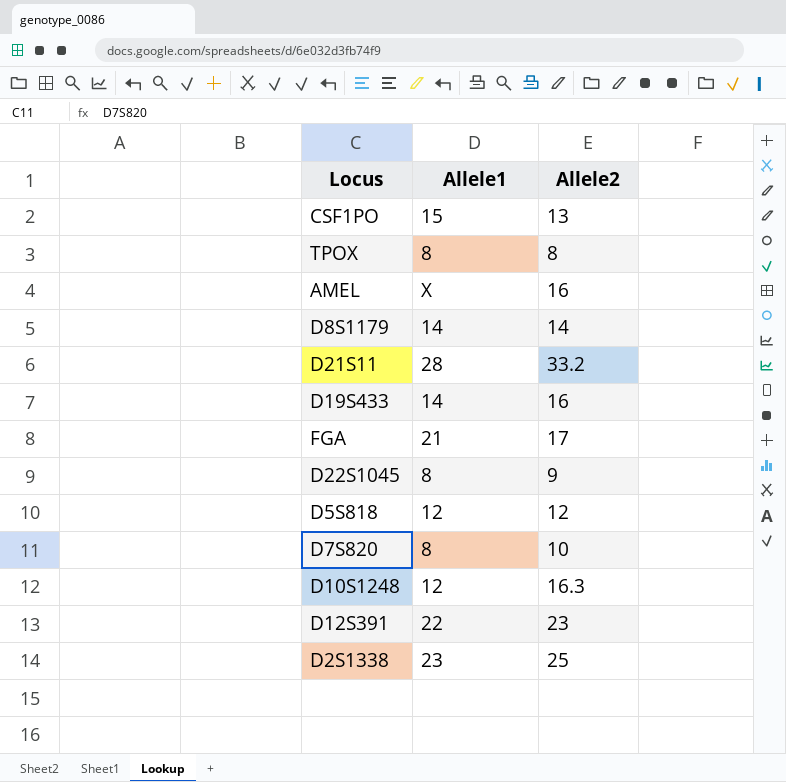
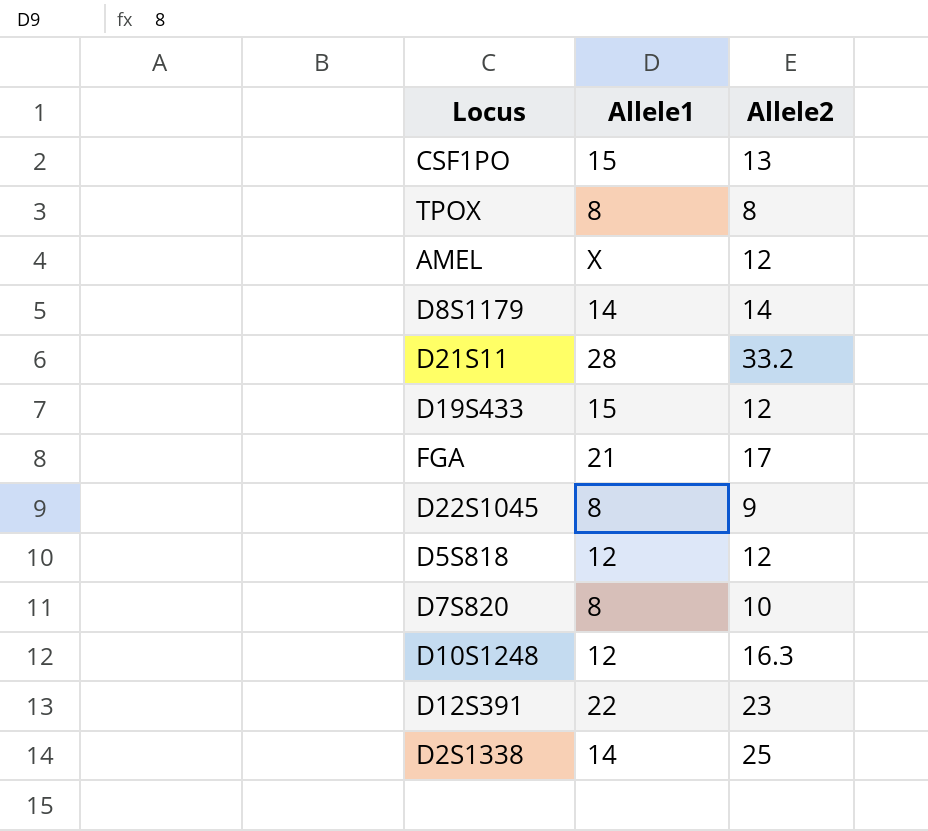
AMEL | Allele2: 16 -> 12
D19S433 | Allele1: 14 -> 15
D19S433 | Allele2: 16 -> 12
D2S1338 | Allele1: 23 -> 14

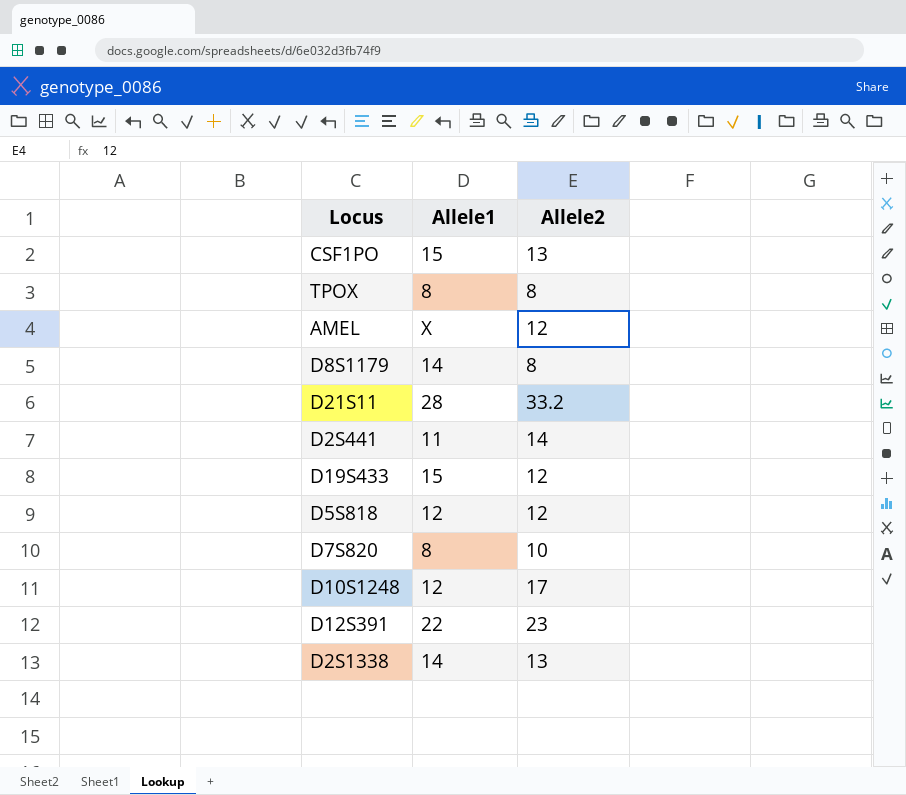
row FGA: 21 | 17 -> none
row D22S1045: 8 | 9 -> none
D8S1179 | Allele2: 14 -> 8
row D2S441: none -> 11 | 14
D10S1248 | Allele2: 16.3 -> 17
D2S1338 | Allele2: 25 -> 13

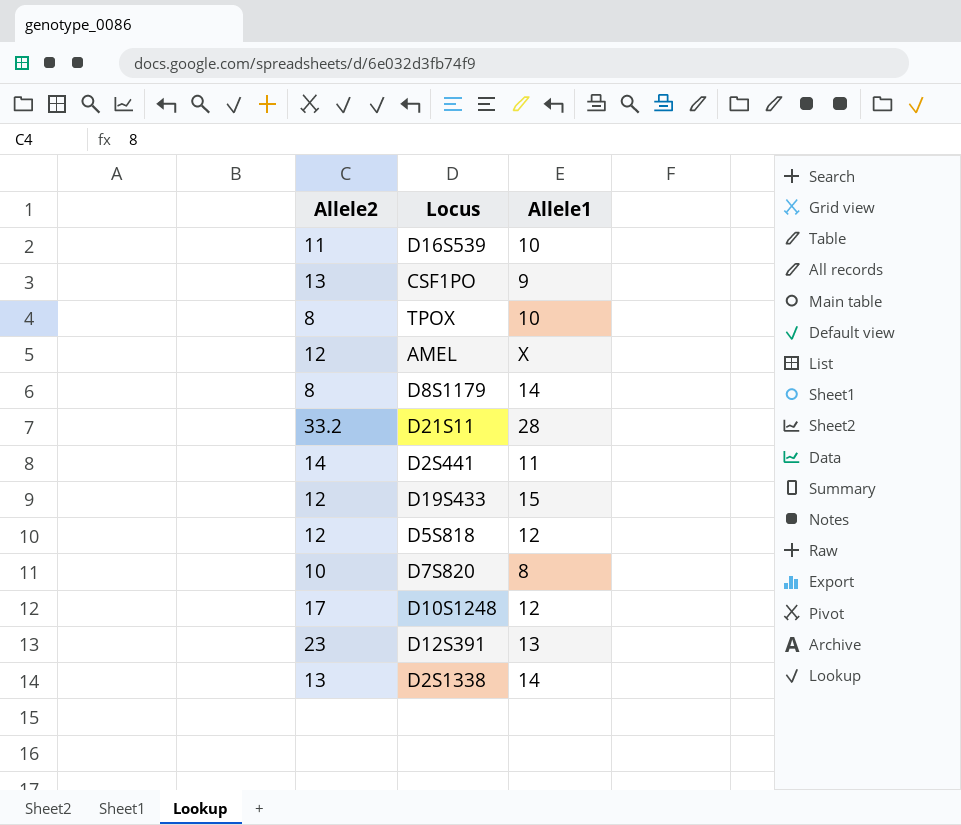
column Allele2 | position: 3 -> 1
row D16S539: none -> 11 | 10
CSF1PO | Allele1: 15 -> 9
TPOX | Allele1: 8 -> 10
D12S391 | Allele1: 22 -> 13

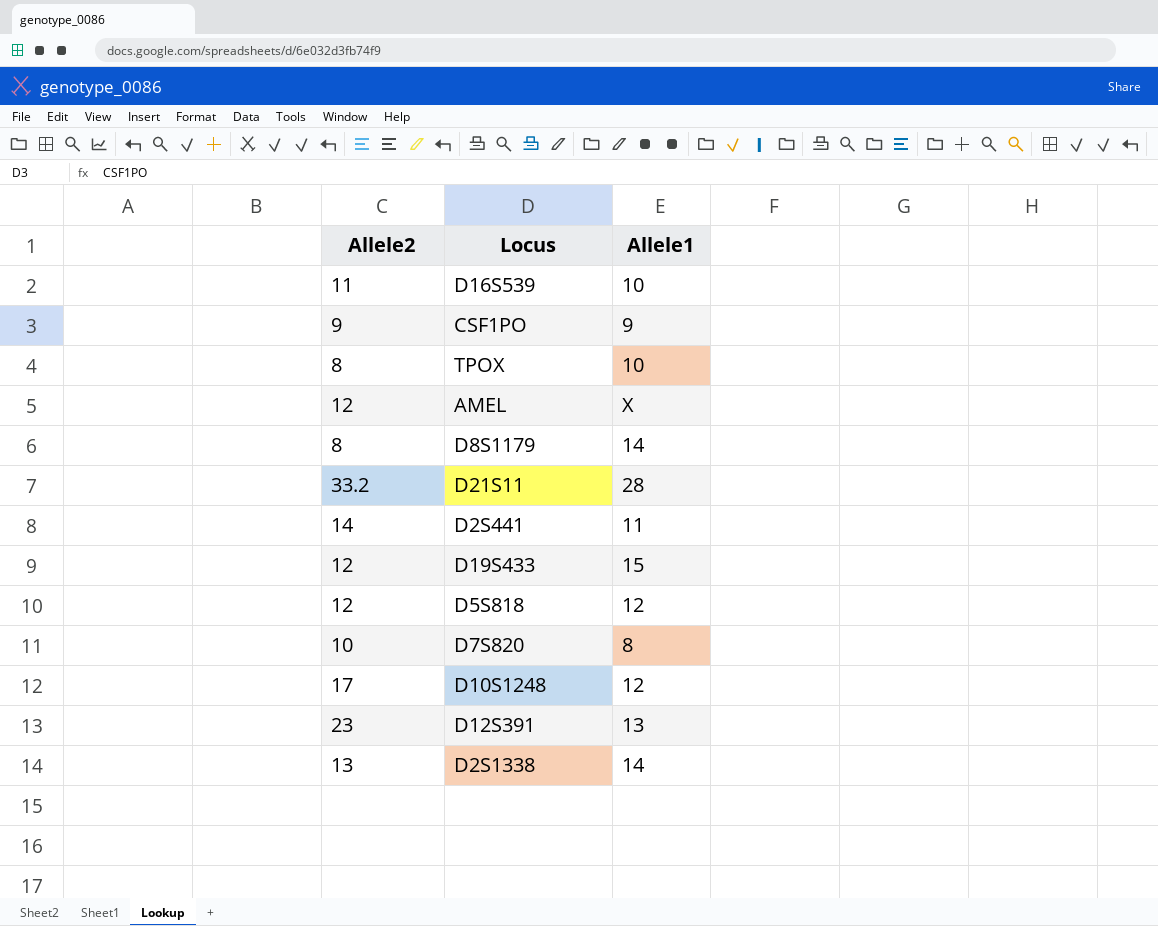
CSF1PO | Allele2: 13 -> 9

